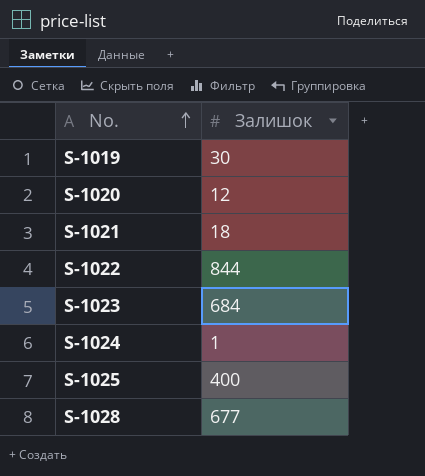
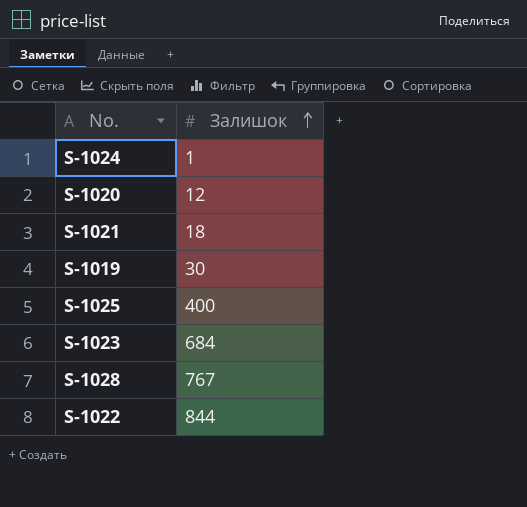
row order: No. ascending -> Залишок ascending
S-1028 | Залишок: 677 -> 767

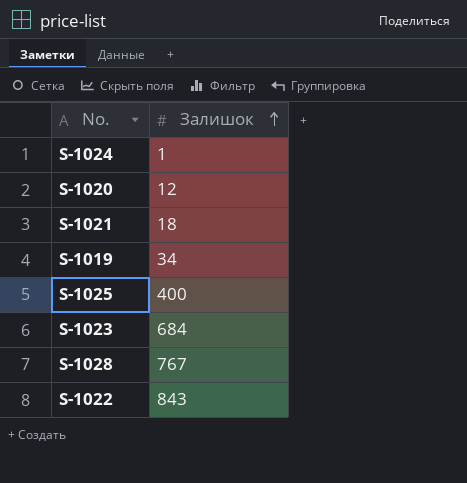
S-1019 | Залишок: 30 -> 34
S-1022 | Залишок: 844 -> 843

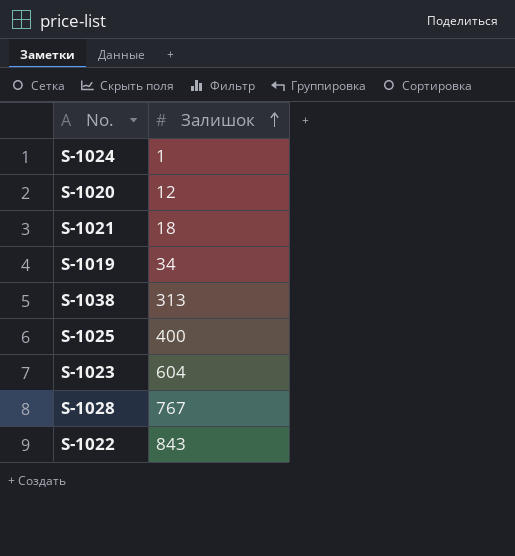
row S-1038: none -> 313
S-1023 | Залишок: 684 -> 604

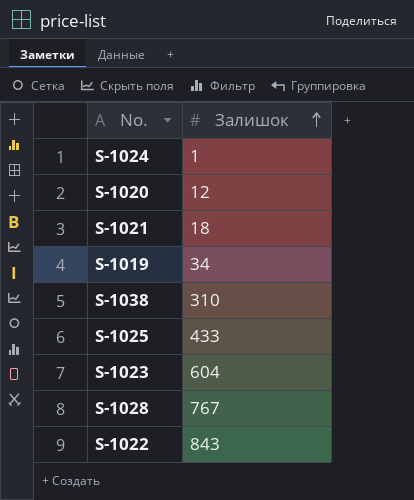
S-1038 | Залишок: 313 -> 310
S-1025 | Залишок: 400 -> 433

